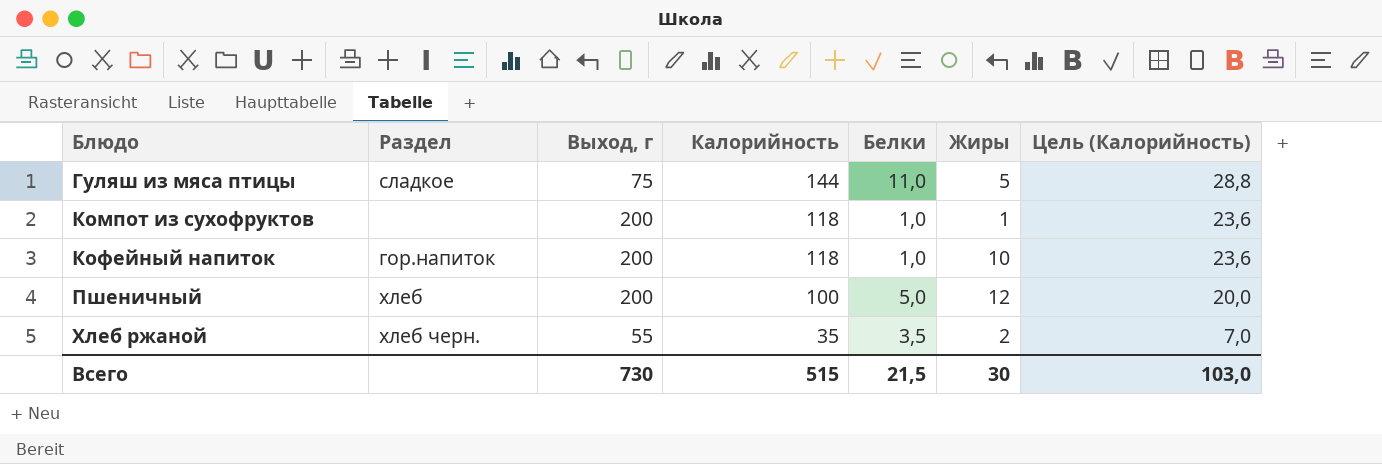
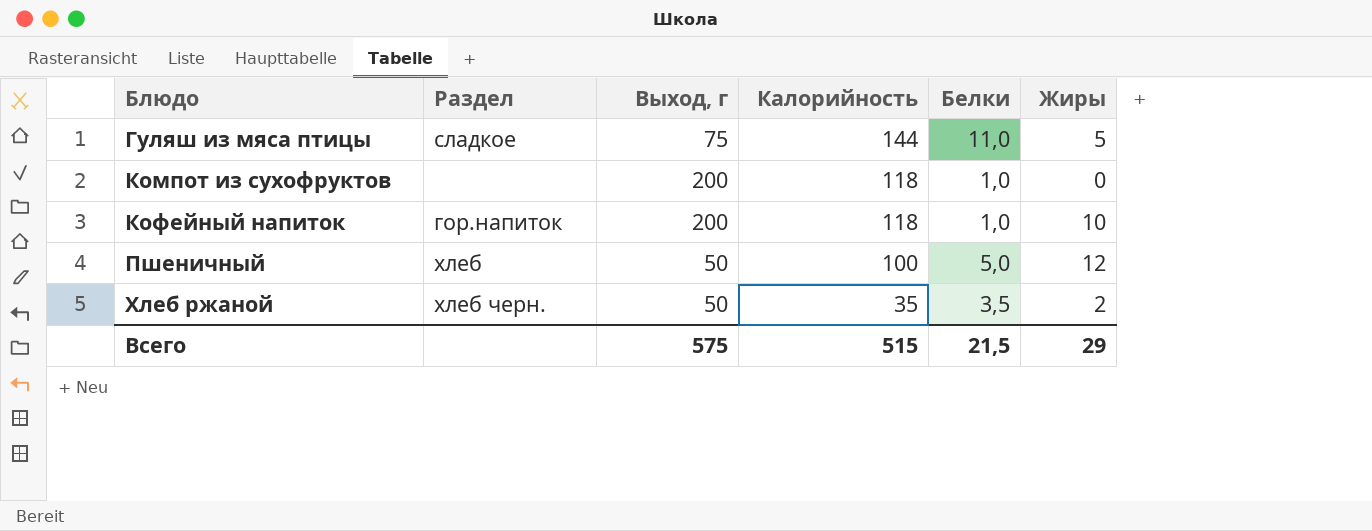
column Цель (Калорийность) | formula: [Калорийность] * 0,2 -> none
Компот из сухофруктов | Жиры: 1 -> 0
Пшеничный | Выход, г: 200 -> 50
Хлеб ржаной | Выход, г: 55 -> 50
Всего | Выход, г: 730 -> 575
Всего | Жиры: 30 -> 29

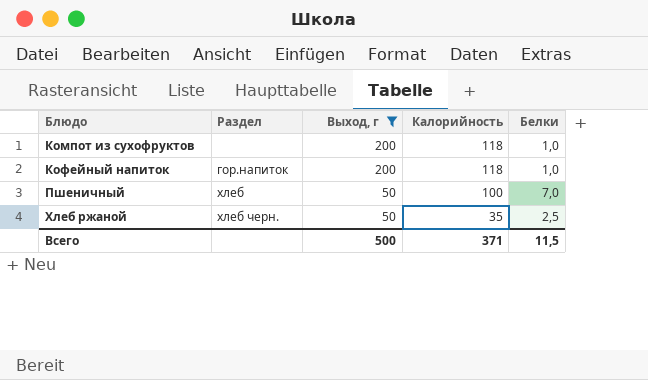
filter: none -> Выход, г != 75
column Жиры | position: 6 -> none
Пшеничный | Белки: 5,0 -> 7,0
Хлеб ржаной | Белки: 3,5 -> 2,5
Всего | Выход, г: 575 -> 500
Всего | Калорийность: 515 -> 371
Всего | Белки: 21,5 -> 11,5

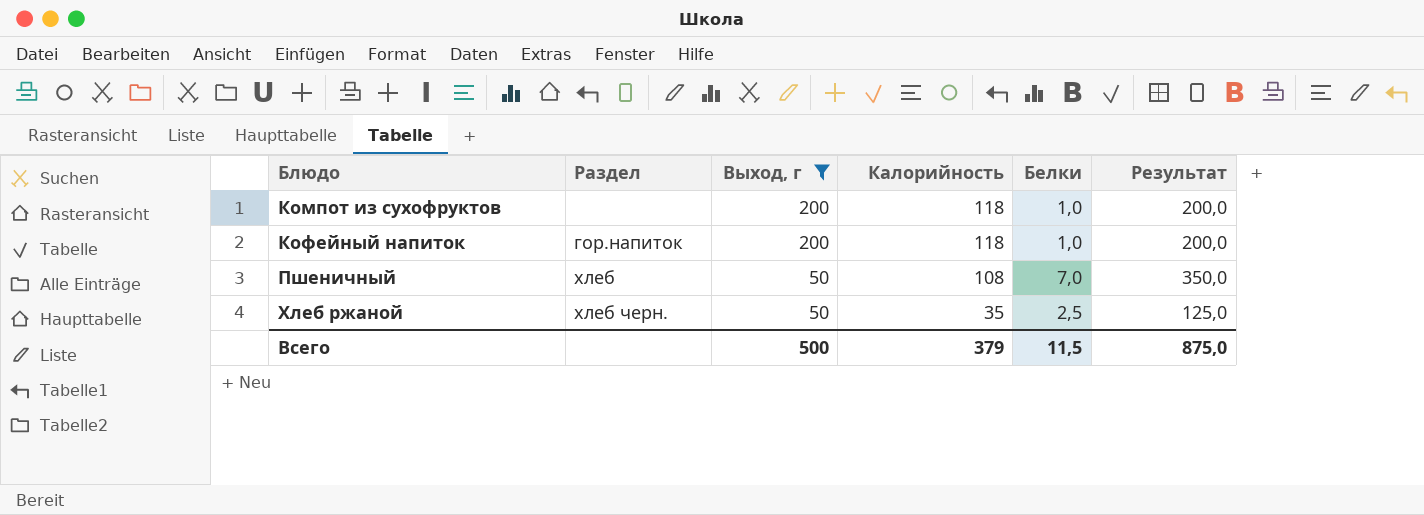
column Результат | formula: none -> [Выход, г] * [Белки]
Пшеничный | Калорийность: 100 -> 108
Всего | Калорийность: 371 -> 379

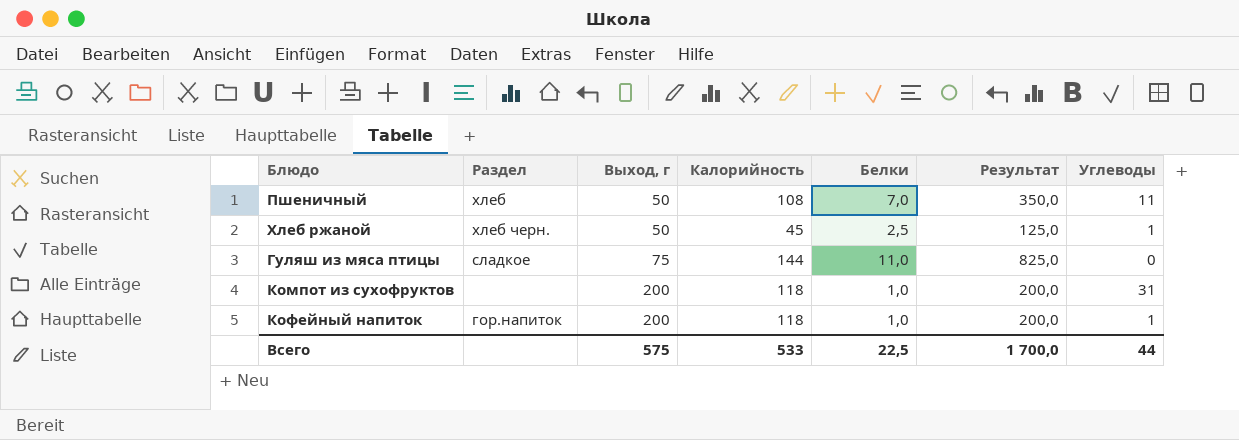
filter: Выход, г != 75 -> none
row order: Блюдо ascending -> Выход, г ascending
column Углеводы | position: none -> 7
Хлеб ржаной | Калорийность: 35 -> 45
Всего | Выход, г: 500 -> 575
Всего | Калорийность: 379 -> 533
Всего | Белки: 11,5 -> 22,5
Всего | Результат: 875,0 -> 1 700,0

